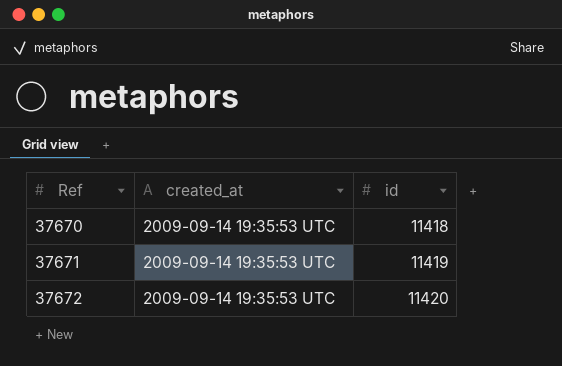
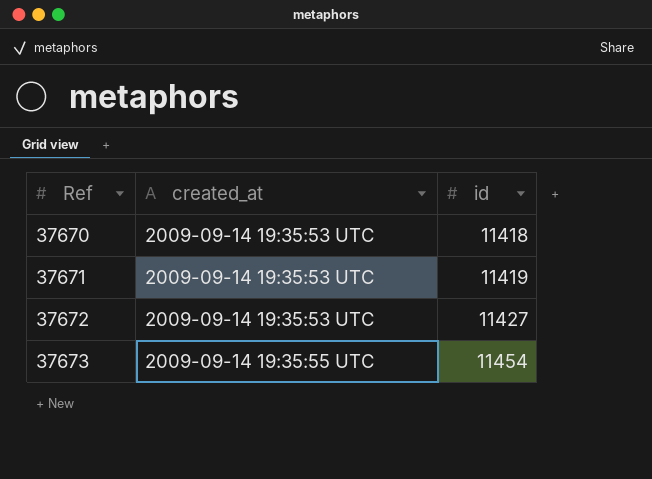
37672 | id: 11420 -> 11427
row 37673: none -> 2009-09-14 19:35:55 UTC | 11454

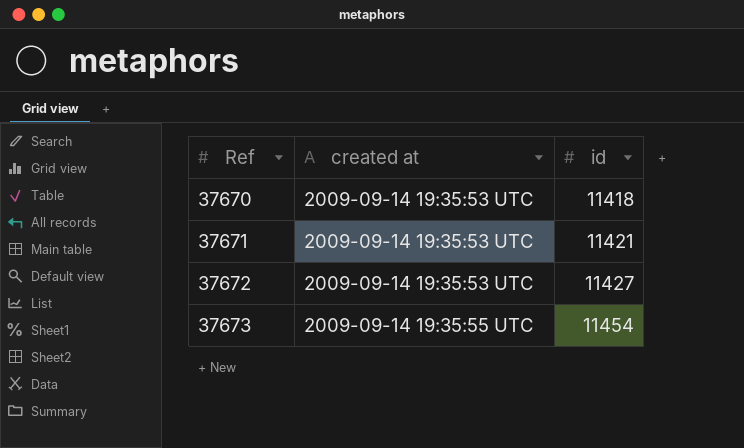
column name: created_at -> created at
37671 | id: 11419 -> 11421

